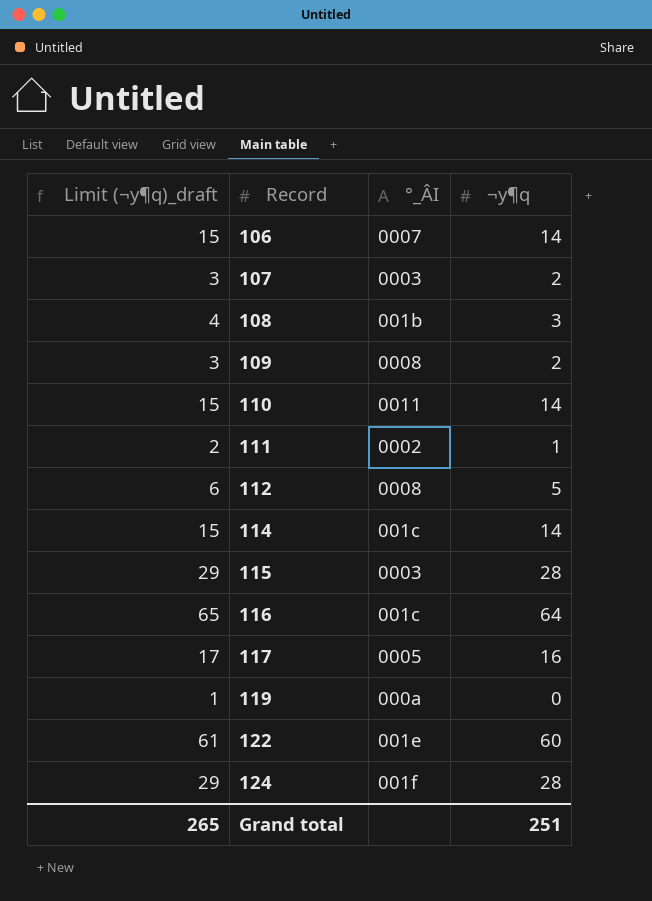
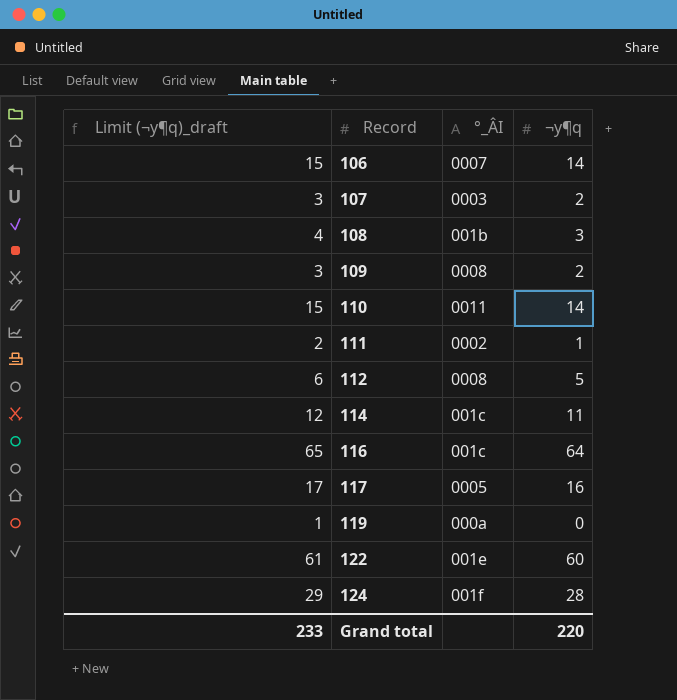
row 115: 29 | 0003 | 28 -> none
114 | Limit (¬y¶q)_draft: 15 -> 12
114 | ¬y¶q: 14 -> 11
Grand total | Limit (¬y¶q)_draft: 265 -> 233
Grand total | ¬y¶q: 251 -> 220

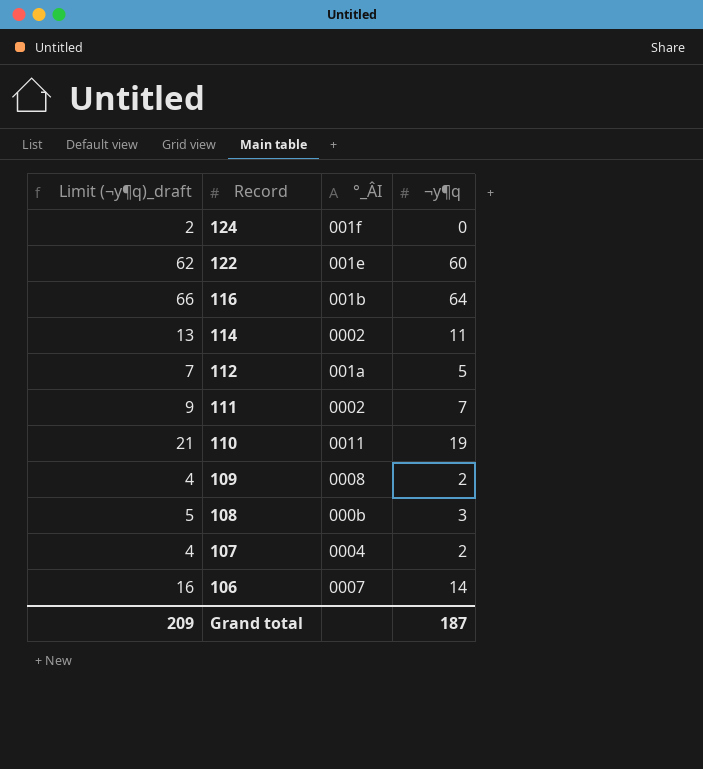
row order: Record ascending -> Record descending
column Limit (¬y¶q)_draft | formula: [¬y¶q] + 1 -> [¬y¶q] + 2
row 117: 17 | 0005 | 16 -> none
row 119: 1 | 000a | 0 -> none
124 | ¬y¶q: 28 -> 0
116 | °_ÂI: 001c -> 001b
114 | °_ÂI: 001c -> 0002
112 | °_ÂI: 0008 -> 001a
111 | ¬y¶q: 1 -> 7
110 | ¬y¶q: 14 -> 19
108 | °_ÂI: 001b -> 000b
107 | °_ÂI: 0003 -> 0004
Grand total | Limit (¬y¶q)_draft: 233 -> 209
Grand total | ¬y¶q: 220 -> 187

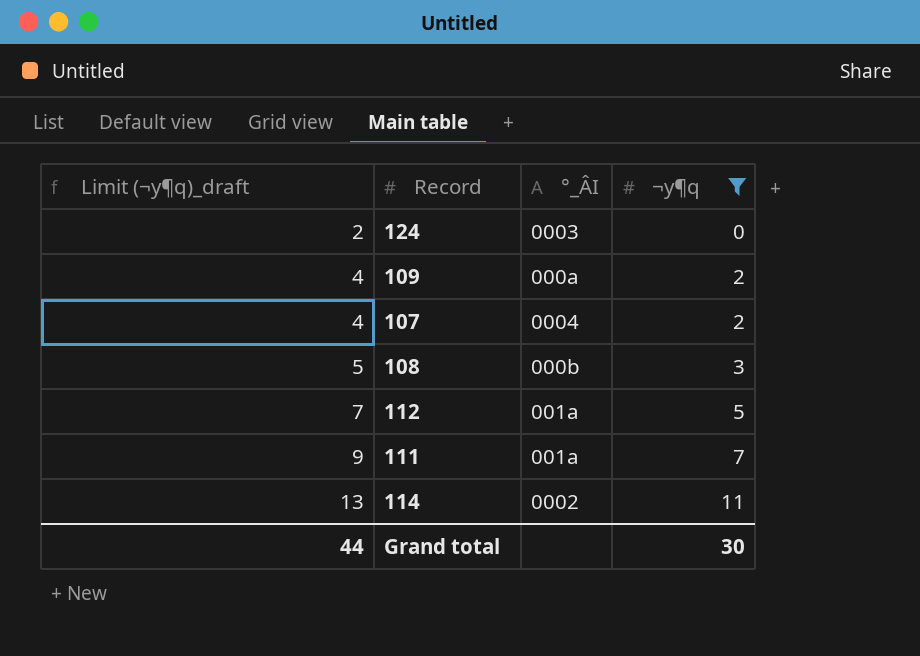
filter: none -> ¬y¶q <= 11
row order: Record descending -> Limit (¬y¶q)_draft ascending
124 | °_ÂI: 001f -> 0003
109 | °_ÂI: 0008 -> 000a
111 | °_ÂI: 0002 -> 001a
Grand total | Limit (¬y¶q)_draft: 209 -> 44
Grand total | ¬y¶q: 187 -> 30

